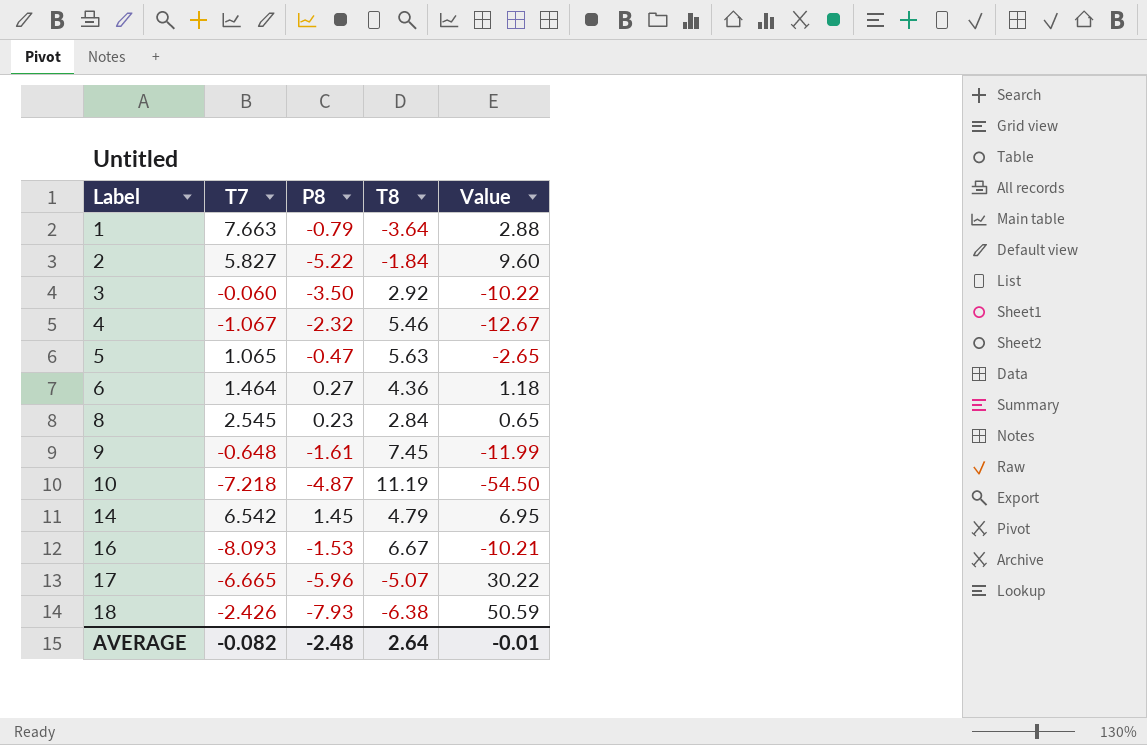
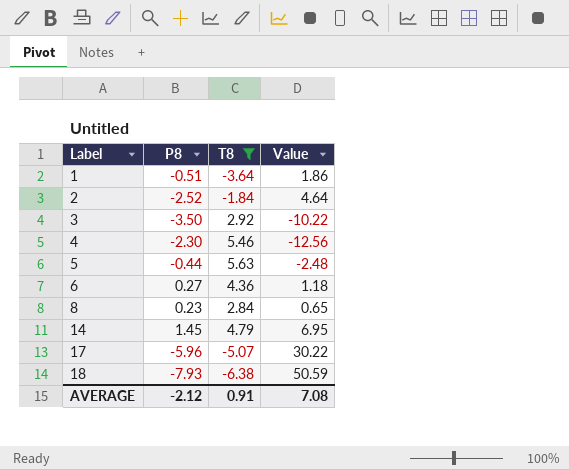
filter: none -> T8 <= 5.63
column T7 | position: 2 -> none
1 | P8: -0.79 -> -0.51
1 | Value: 2.88 -> 1.86
2 | P8: -5.22 -> -2.52
2 | Value: 9.60 -> 4.64
4 | P8: -2.32 -> -2.30
4 | Value: -12.67 -> -12.56
5 | P8: -0.47 -> -0.44
5 | Value: -2.65 -> -2.48
AVERAGE | P8: -2.48 -> -2.12
AVERAGE | T8: 2.64 -> 0.91
AVERAGE | Value: -0.01 -> 7.08

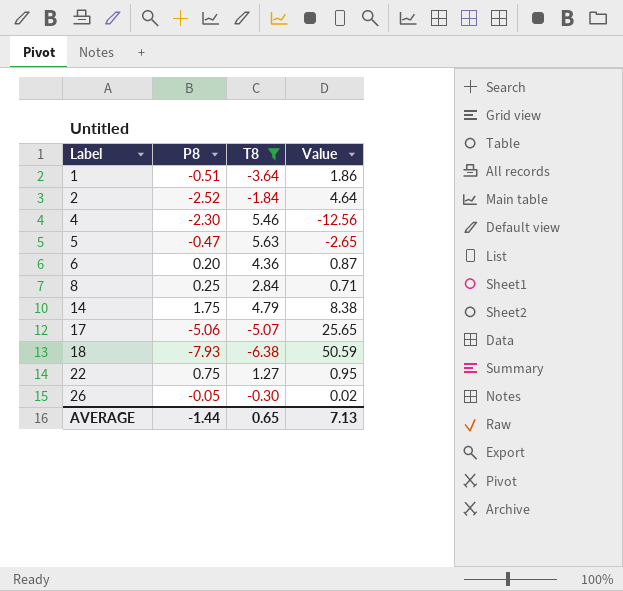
row 3: -3.50 | 2.92 | -10.22 -> none
5 | P8: -0.44 -> -0.47
5 | Value: -2.48 -> -2.65
6 | P8: 0.27 -> 0.20
6 | Value: 1.18 -> 0.87
8 | P8: 0.23 -> 0.25
8 | Value: 0.65 -> 0.71
14 | P8: 1.45 -> 1.75
14 | Value: 6.95 -> 8.38
17 | P8: -5.96 -> -5.06
17 | Value: 30.22 -> 25.65
row 22: none -> 0.75 | 1.27 | 0.95
row 26: none -> -0.05 | -0.30 | 0.02
AVERAGE | P8: -2.12 -> -1.44
AVERAGE | T8: 0.91 -> 0.65
AVERAGE | Value: 7.08 -> 7.13

